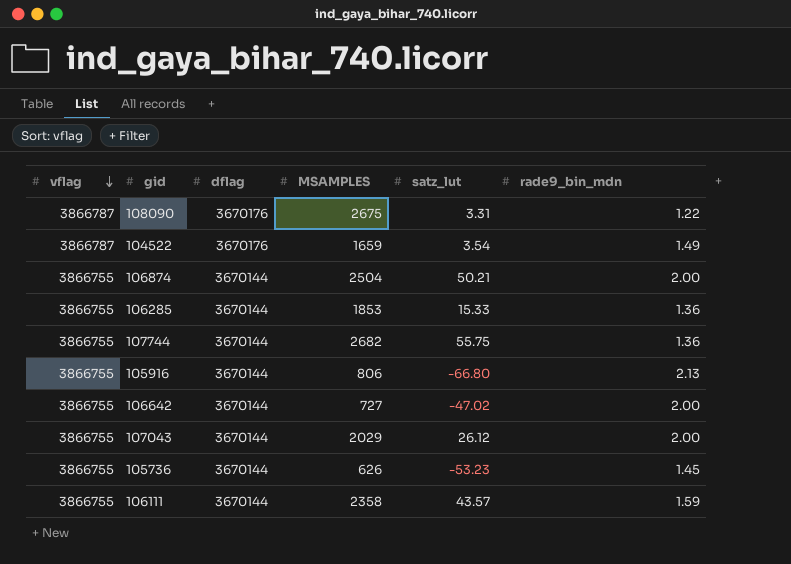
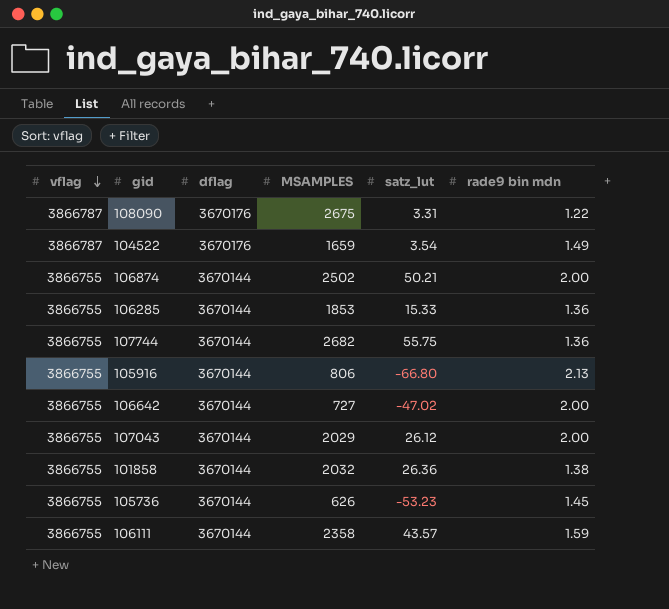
column name: rade9_bin_mdn -> rade9 bin mdn
106874 | MSAMPLES: 2504 -> 2502
row 101858: none -> 3866755 | 3670144 | 2032 | 26.36 | 1.38

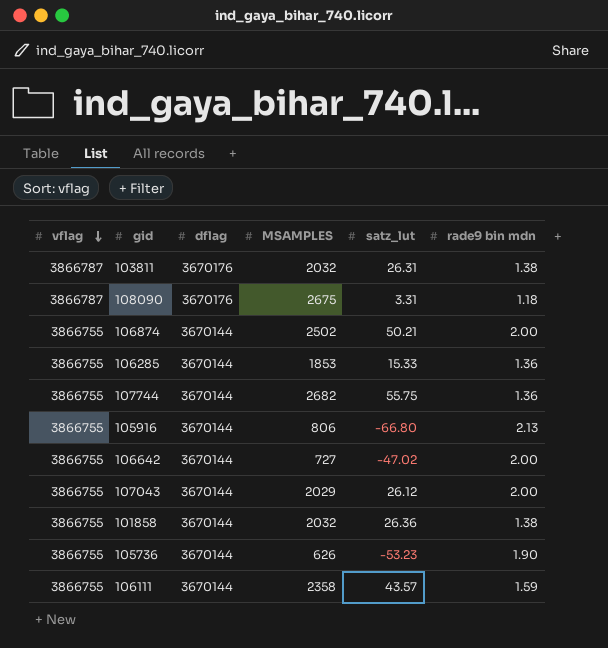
row 104522: 3866787 | 3670176 | 1659 | 3.54 | 1.49 -> none
row 103811: none -> 3866787 | 3670176 | 2032 | 26.31 | 1.38
108090 | rade9 bin mdn: 1.22 -> 1.18
105736 | rade9 bin mdn: 1.45 -> 1.90

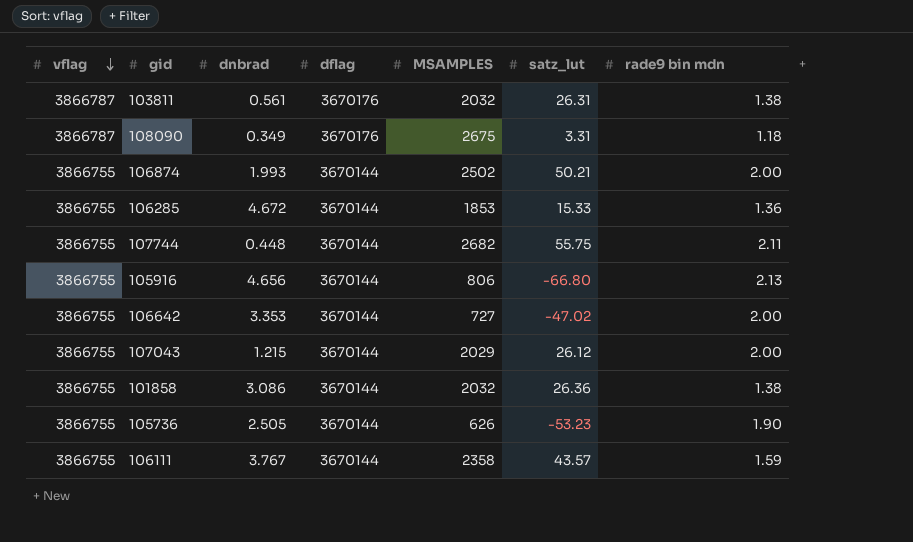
column dnbrad | position: none -> 3
107744 | rade9 bin mdn: 1.36 -> 2.11

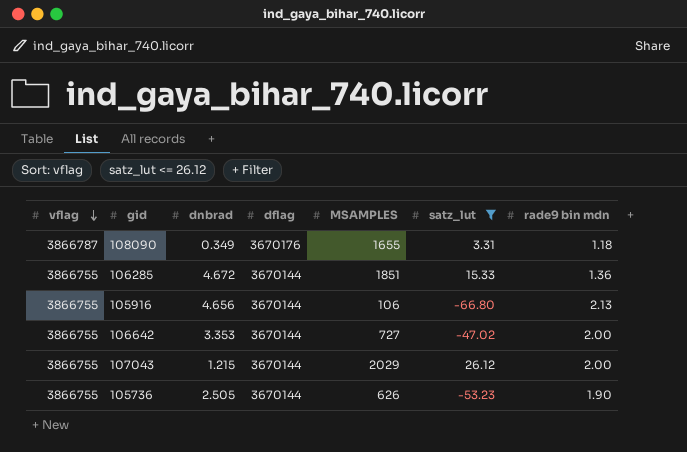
filter: none -> satz_lut <= 26.12
108090 | MSAMPLES: 2675 -> 1655
106285 | MSAMPLES: 1853 -> 1851
105916 | MSAMPLES: 806 -> 106

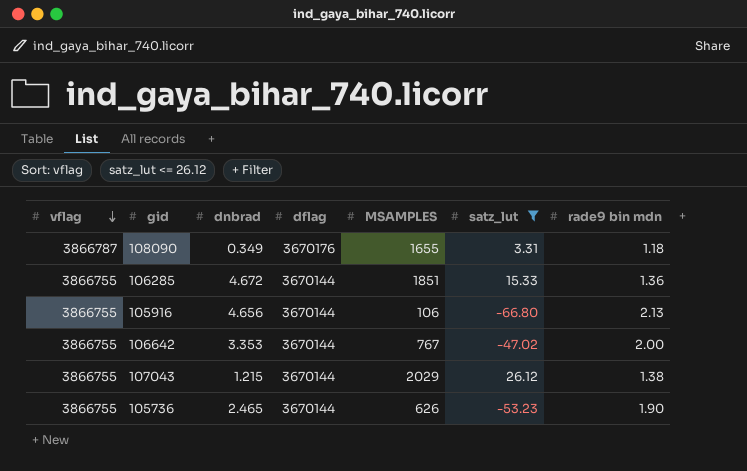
106642 | MSAMPLES: 727 -> 767
107043 | rade9 bin mdn: 2.00 -> 1.38
105736 | dnbrad: 2.505 -> 2.465

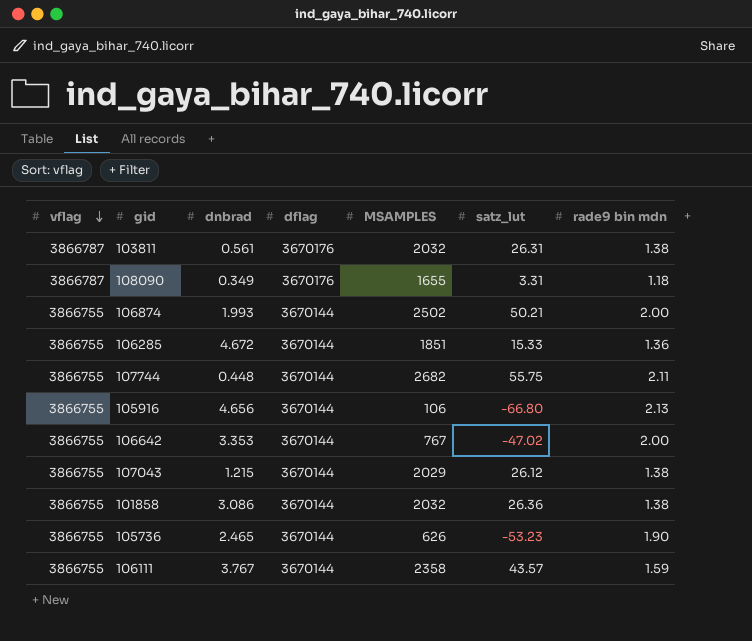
filter: satz_lut <= 26.12 -> none

